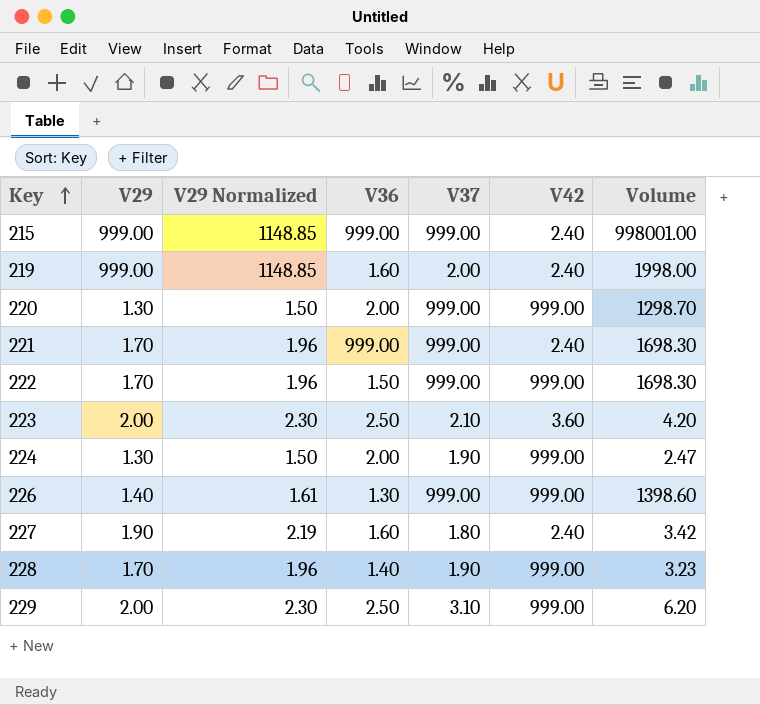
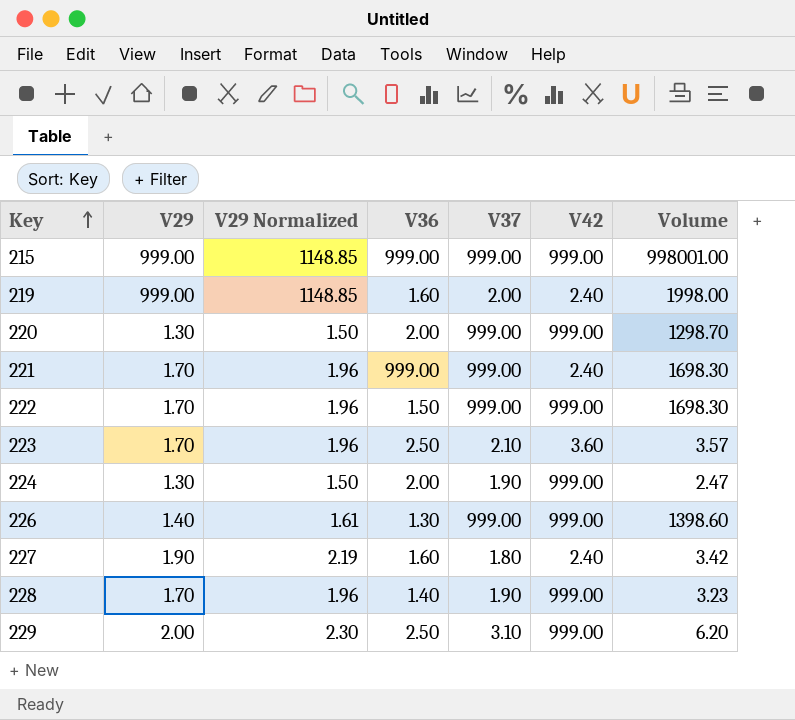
215 | V42: 2.40 -> 999.00
223 | V29: 2.00 -> 1.70
223 | V29 Normalized: 2.30 -> 1.96
223 | Volume: 4.20 -> 3.57

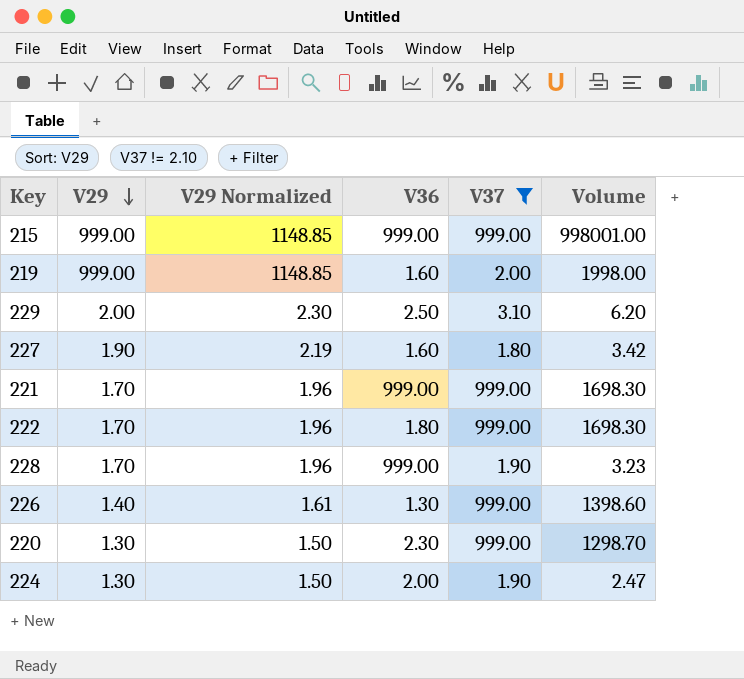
filter: none -> V37 != 2.10
row order: Key ascending -> V29 descending
column V42 | position: 6 -> none
222 | V36: 1.50 -> 1.80
228 | V36: 1.40 -> 999.00
220 | V36: 2.00 -> 2.30

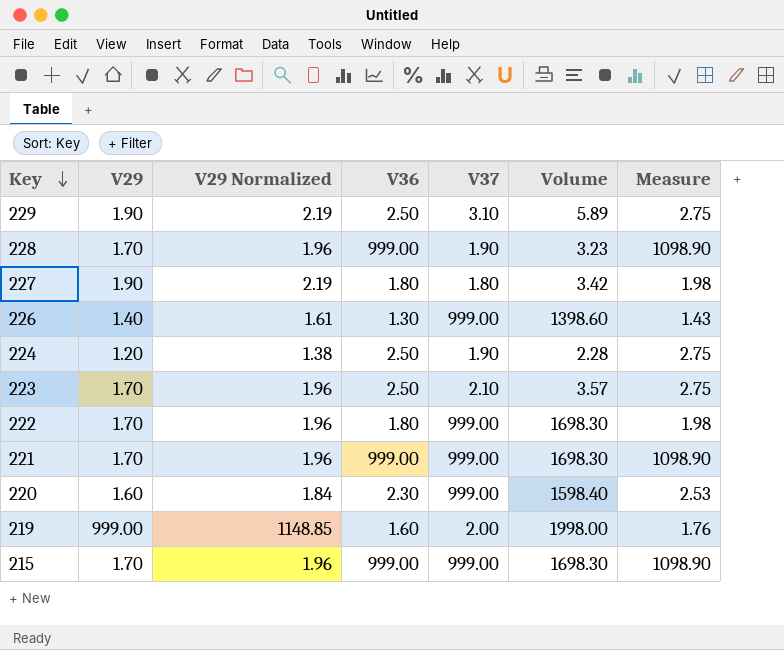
filter: V37 != 2.10 -> none
row order: V29 descending -> Key descending
column Measure | formula: none -> [V36] * 1.1
229 | V29: 2.00 -> 1.90
229 | V29 Normalized: 2.30 -> 2.19
229 | Volume: 6.20 -> 5.89
227 | V36: 1.60 -> 1.80
224 | V29: 1.30 -> 1.20
224 | V29 Normalized: 1.50 -> 1.38
224 | V36: 2.00 -> 2.50
224 | Volume: 2.47 -> 2.28
220 | V29: 1.30 -> 1.60
220 | V29 Normalized: 1.50 -> 1.84
220 | Volume: 1298.70 -> 1598.40
215 | V29: 999.00 -> 1.70
215 | V29 Normalized: 1148.85 -> 1.96
215 | Volume: 998001.00 -> 1698.30

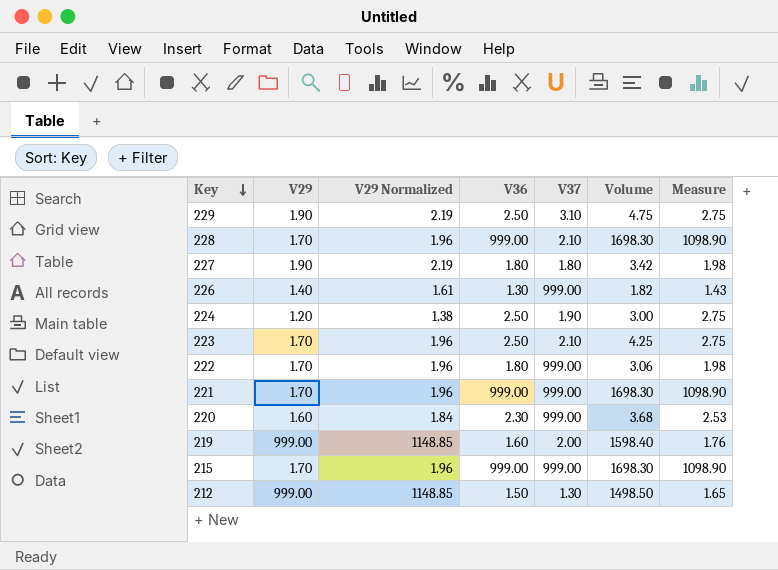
column Volume | formula: [V29] * [V37] -> [V29] * [V36]
228 | V37: 1.90 -> 2.10
row 212: none -> 999.00 | 1148.85 | 1.50 | 1.30 | 1498.50 | 1.65

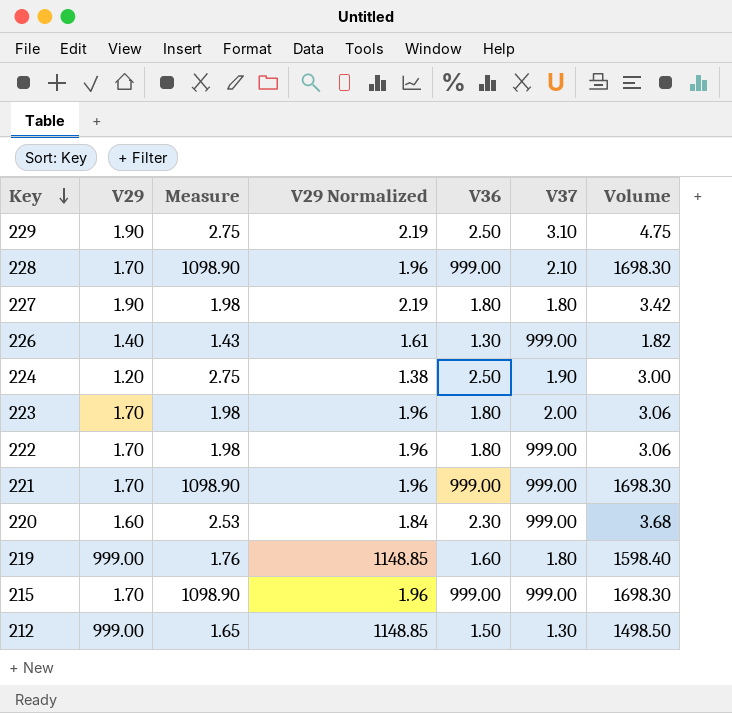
column Measure | position: 7 -> 3
223 | Measure: 2.75 -> 1.98
223 | V36: 2.50 -> 1.80
223 | V37: 2.10 -> 2.00
223 | Volume: 4.25 -> 3.06
219 | V37: 2.00 -> 1.80

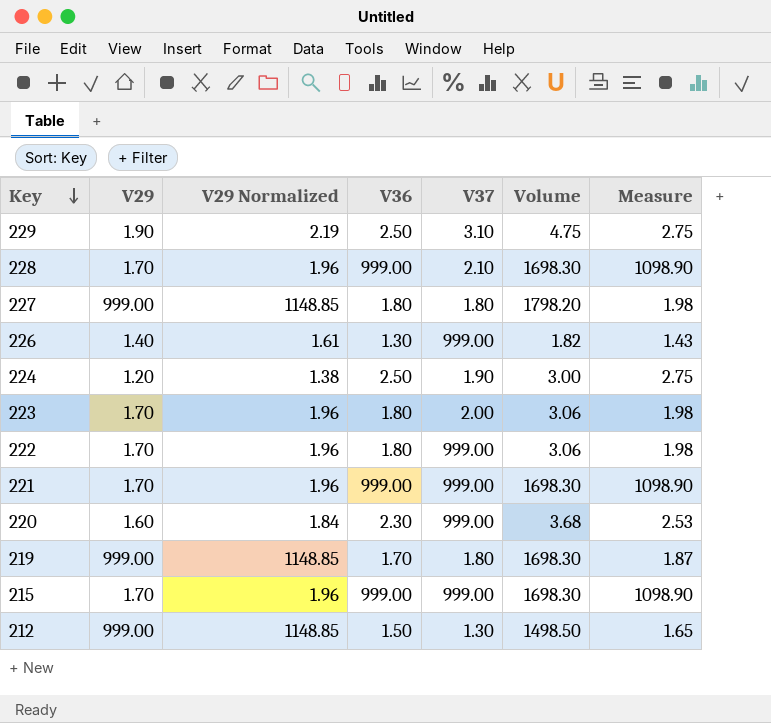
column Measure | position: 3 -> 7
227 | V29: 1.90 -> 999.00
227 | V29 Normalized: 2.19 -> 1148.85
227 | Volume: 3.42 -> 1798.20
219 | V36: 1.60 -> 1.70
219 | Volume: 1598.40 -> 1698.30
219 | Measure: 1.76 -> 1.87

